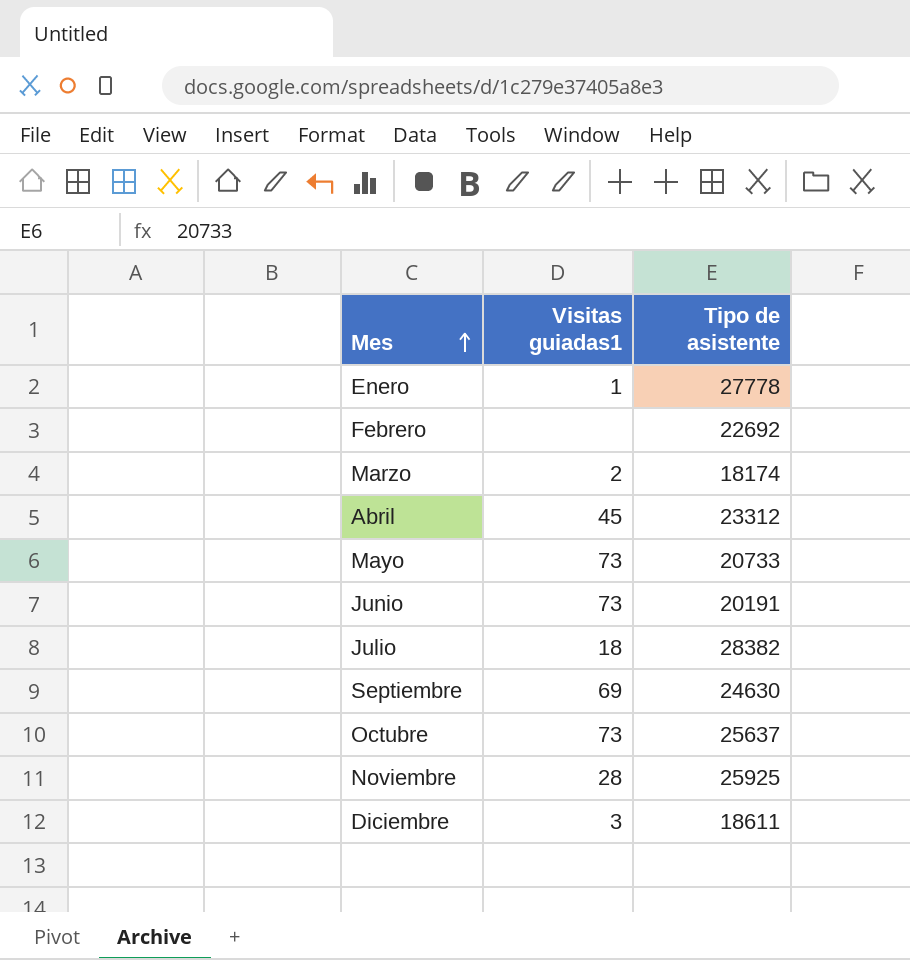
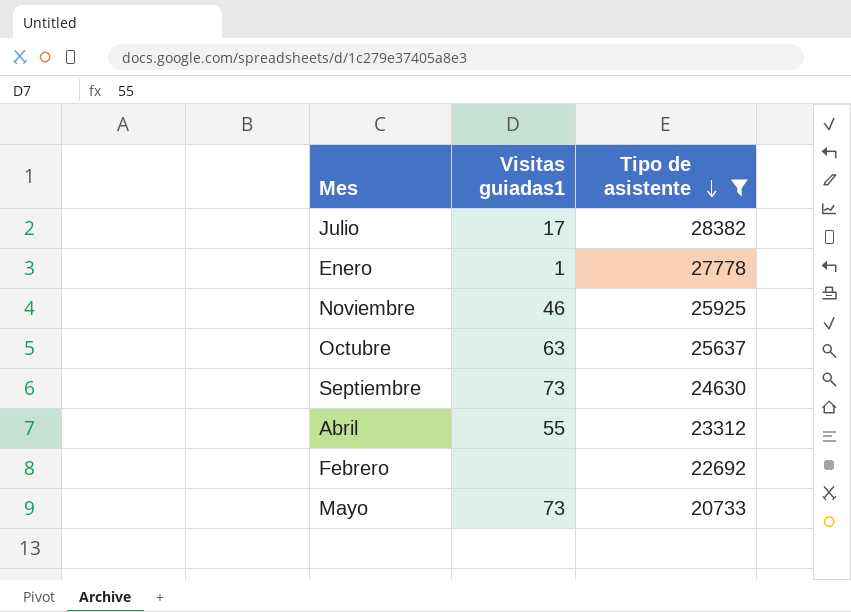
filter: none -> Tipo de asistente >= 20733
row order: Mes ascending -> Tipo de asistente descending
Julio | Visitas guiadas1: 18 -> 17
Noviembre | Visitas guiadas1: 28 -> 46
Octubre | Visitas guiadas1: 73 -> 63
Septiembre | Visitas guiadas1: 69 -> 73
Abril | Visitas guiadas1: 45 -> 55

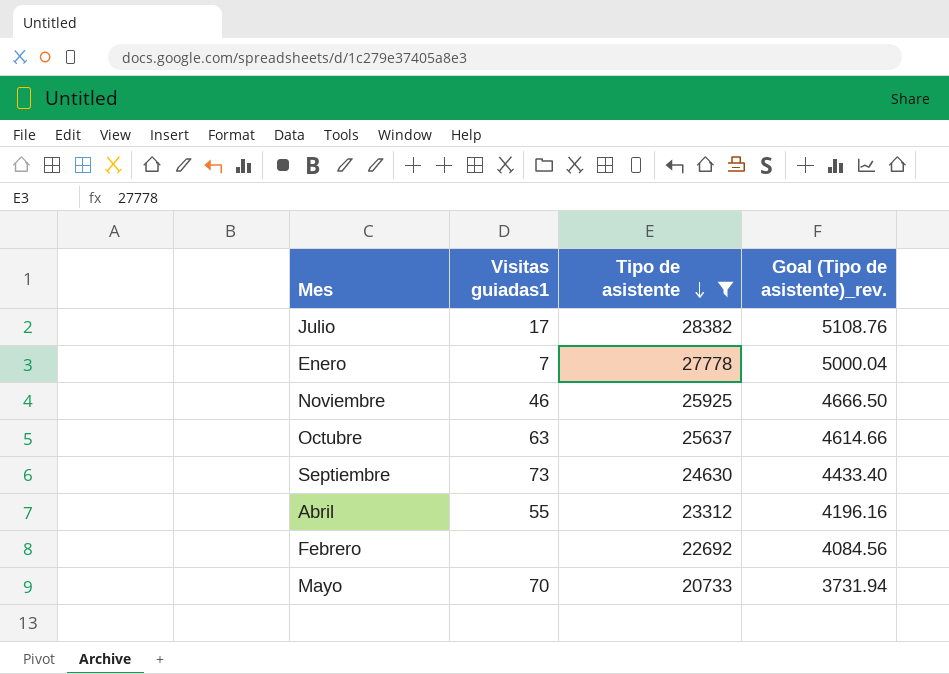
column Goal (Tipo de asistente)_rev. | formula: none -> [Tipo de asistente] * 0.18
Enero | Visitas guiadas1: 1 -> 7
Mayo | Visitas guiadas1: 73 -> 70

